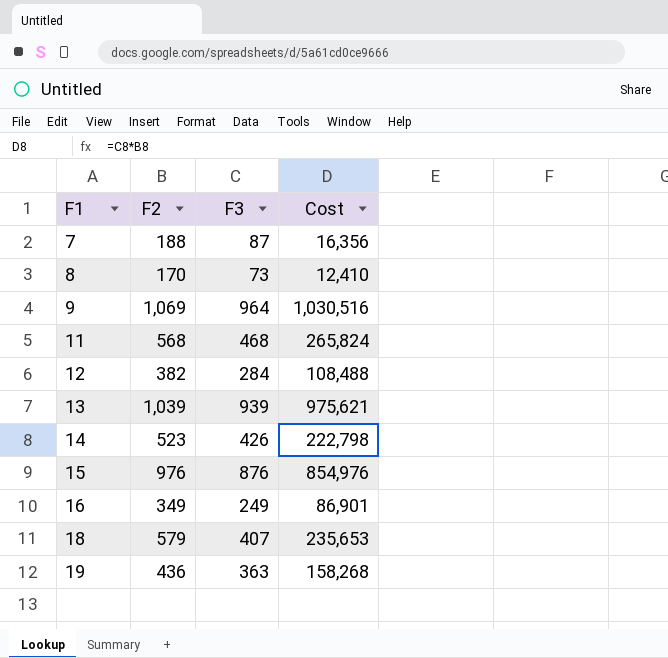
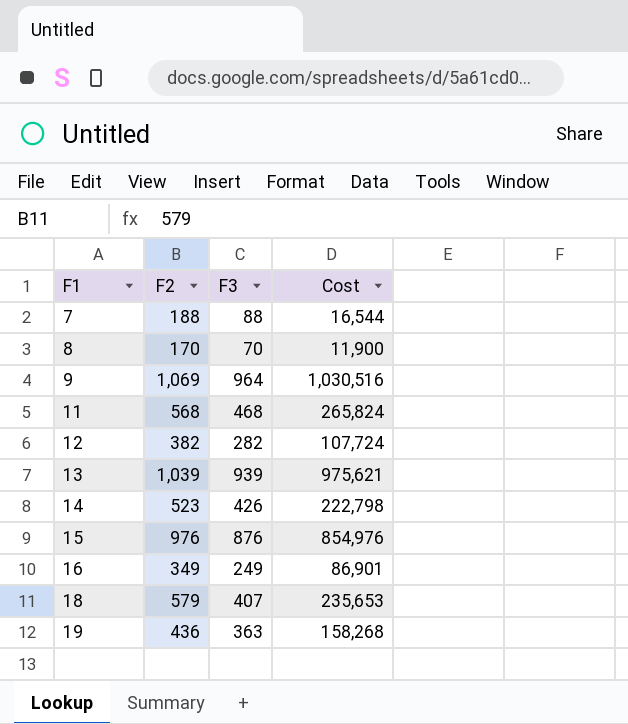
7 | F3: 87 -> 88
7 | Cost: 16,356 -> 16,544
8 | F3: 73 -> 70
8 | Cost: 12,410 -> 11,900
12 | F3: 284 -> 282
12 | Cost: 108,488 -> 107,724

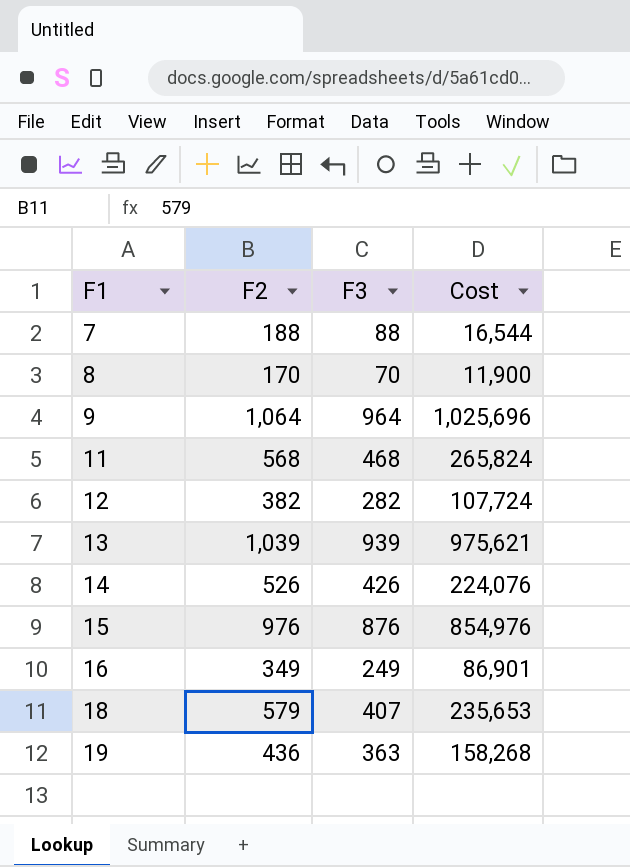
9 | F2: 1,069 -> 1,064
9 | Cost: 1,030,516 -> 1,025,696
14 | F2: 523 -> 526
14 | Cost: 222,798 -> 224,076

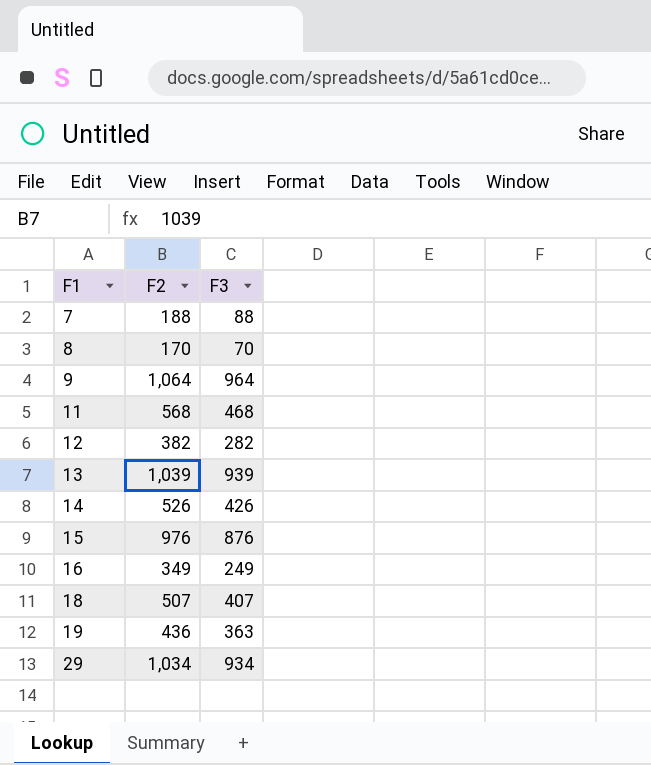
column Cost | formula: [F2] * [F3] -> none
18 | F2: 579 -> 507
row 29: none -> 1,034 | 934

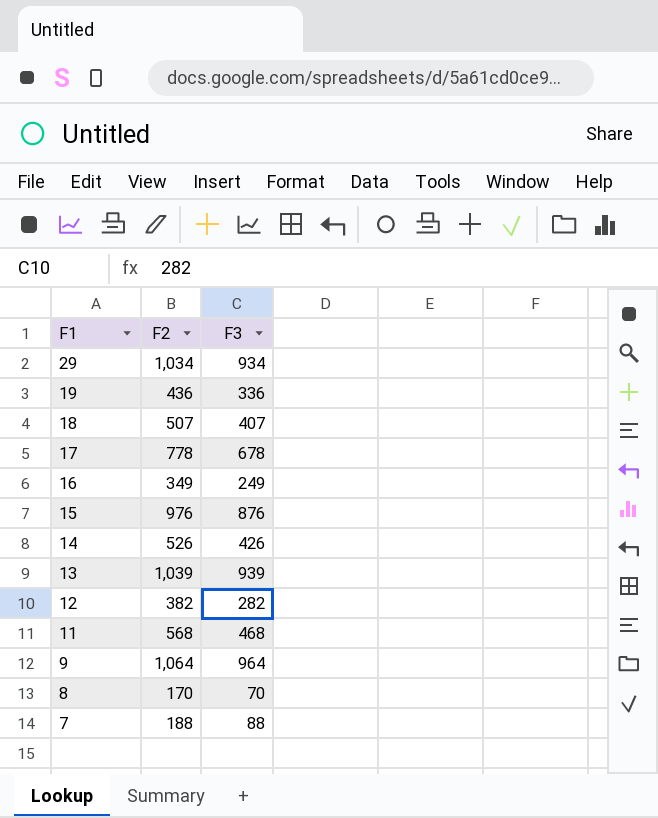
row order: F1 ascending -> F1 descending
19 | F3: 363 -> 336
row 17: none -> 778 | 678

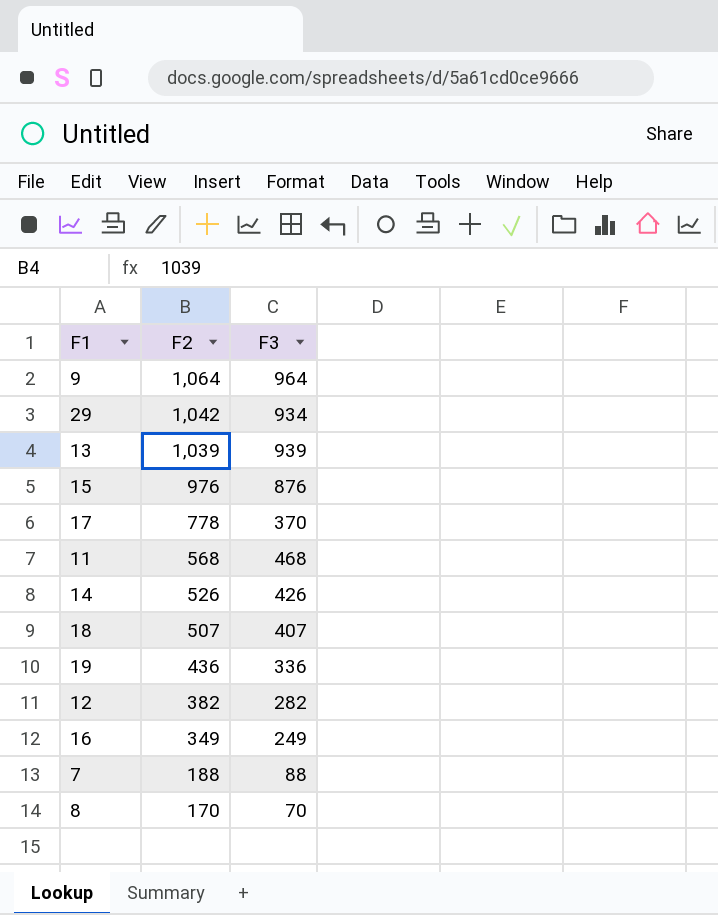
row order: F1 descending -> F2 descending
29 | F2: 1,034 -> 1,042
17 | F3: 678 -> 370

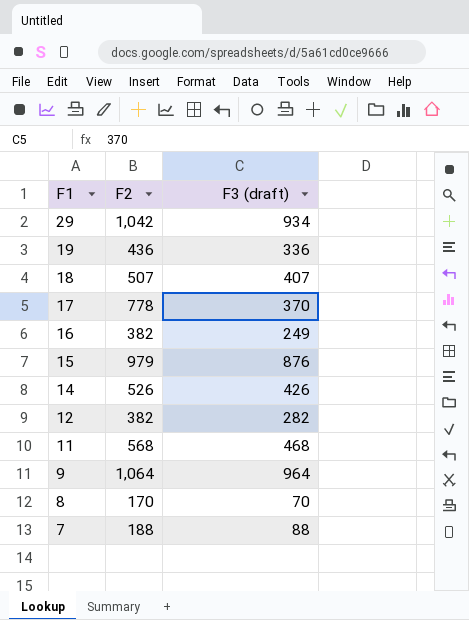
row order: F2 descending -> F1 descending
column name: F3 -> F3 (draft)
row 13: 1,039 | 939 -> none
16 | F2: 349 -> 382
15 | F2: 976 -> 979

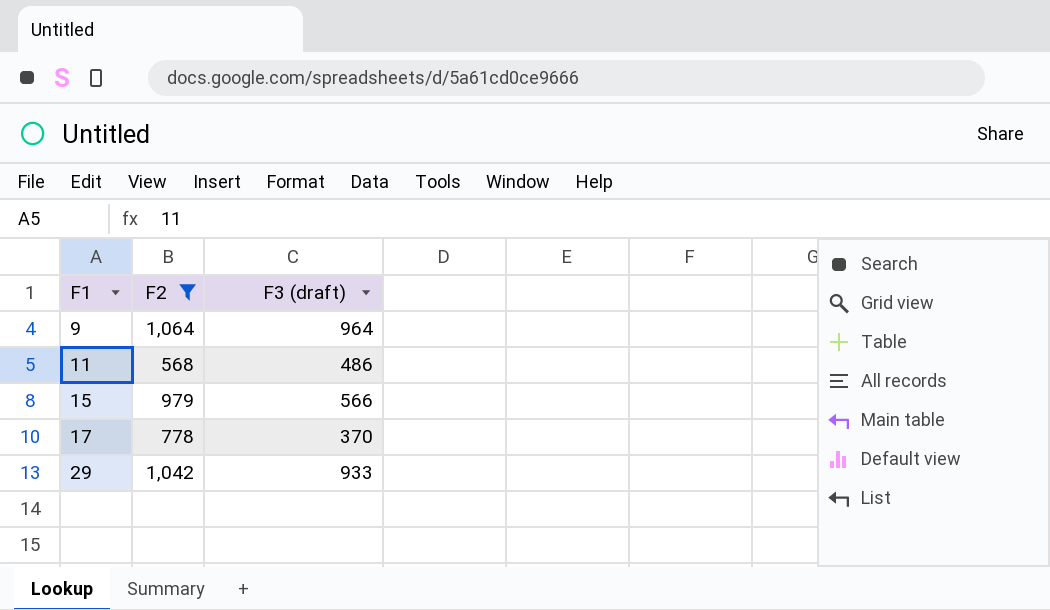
filter: none -> F2 >= 568
row order: F1 descending -> F1 ascending
11 | F3 (draft): 468 -> 486
15 | F3 (draft): 876 -> 566
29 | F3 (draft): 934 -> 933

